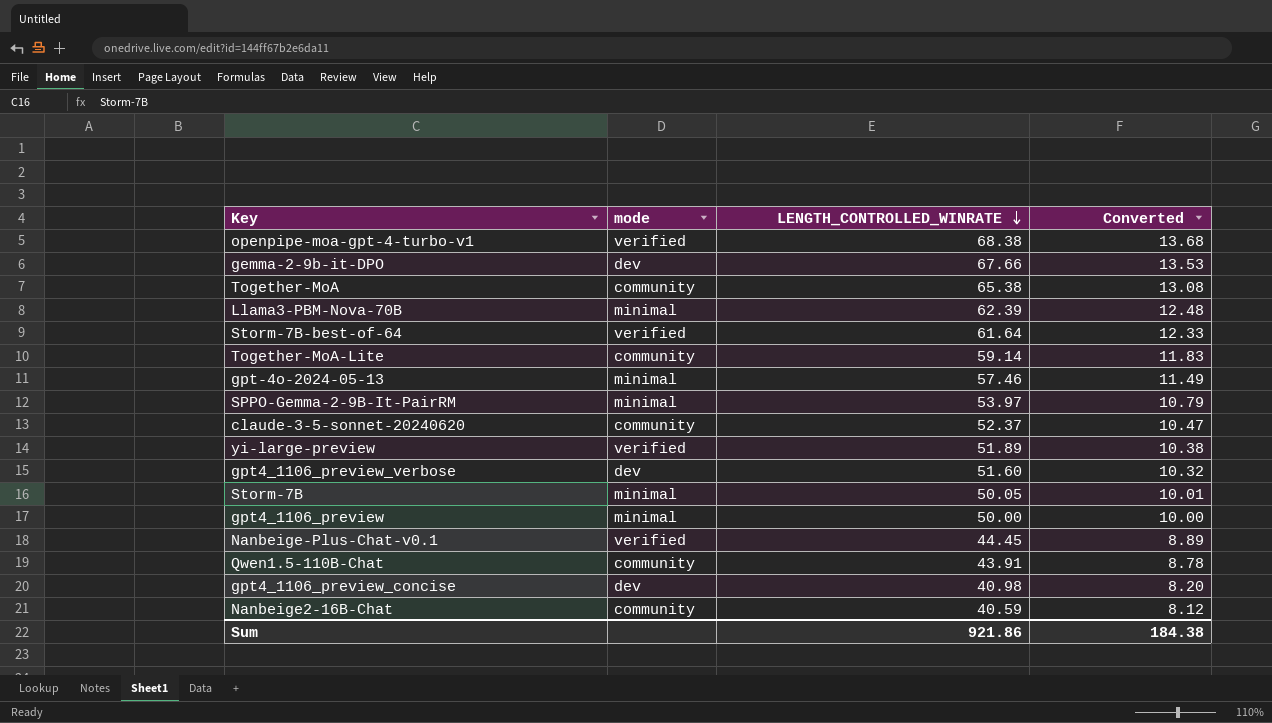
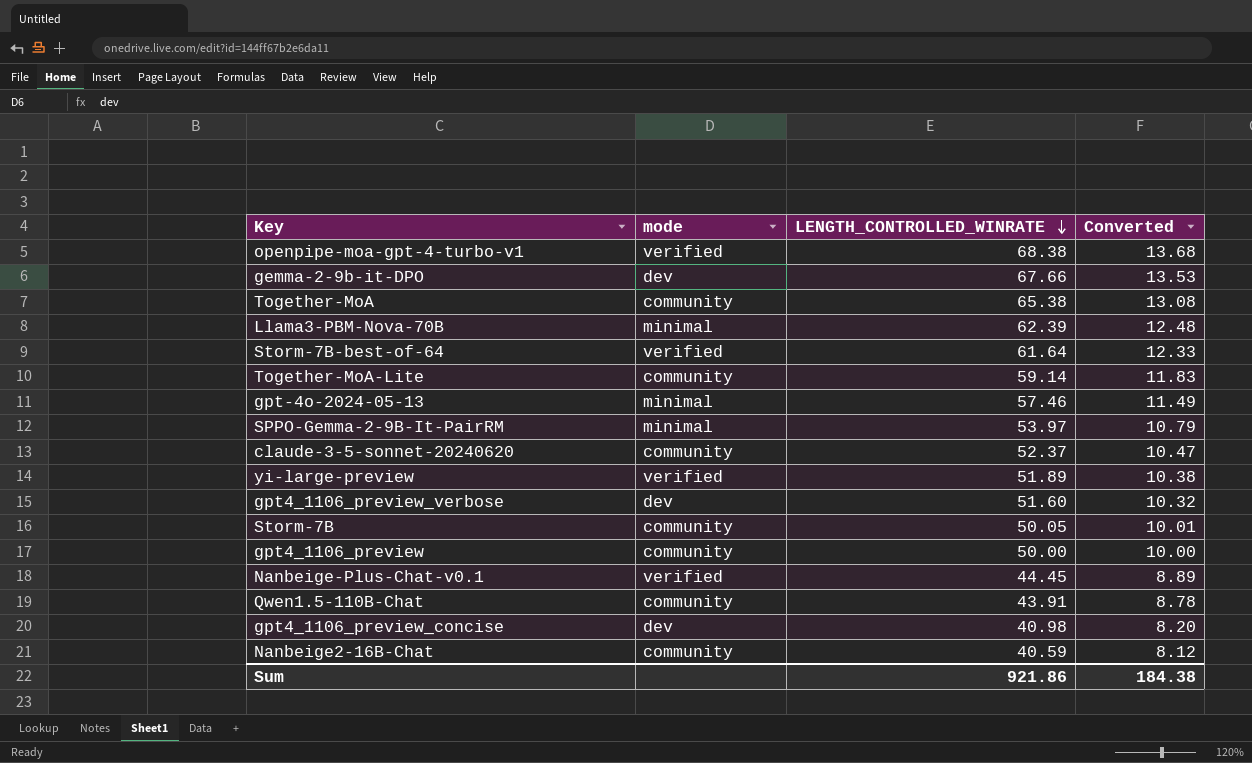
Storm-7B | mode: minimal -> community
gpt4_1106_preview | mode: minimal -> community

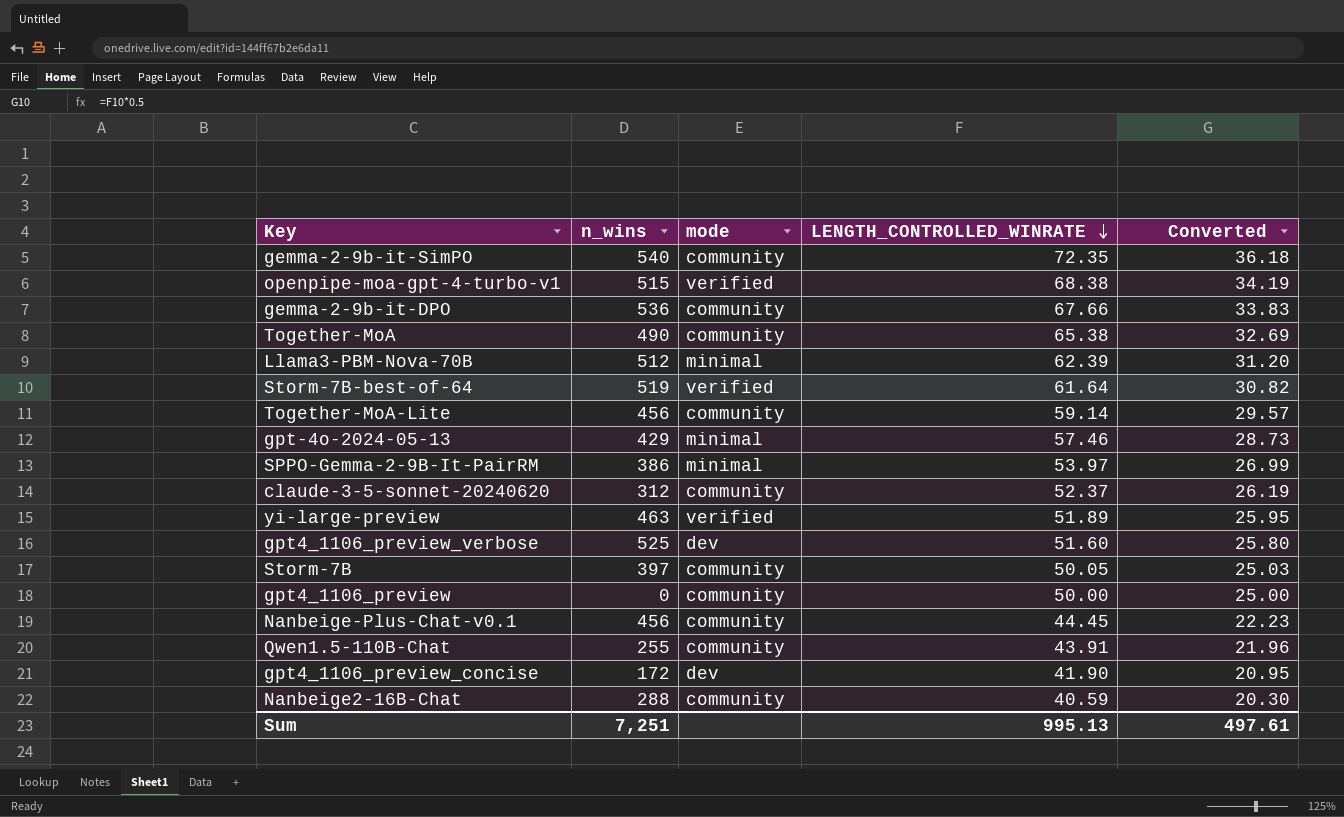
column n_wins | position: none -> 2
column Converted | formula: [LENGTH_CONTROLLED_WINRATE] * 0.2 -> [LENGTH_CONTROLLED_WINRATE] * 0.5
row gemma-2-9b-it-SimPO: none -> 540 | community | 72.35 | 36.18
gemma-2-9b-it-DPO | mode: dev -> community
Nanbeige-Plus-Chat-v0.1 | mode: verified -> community
gpt4_1106_preview_concise | LENGTH_CONTROLLED_WINRATE: 40.98 -> 41.90
Sum | LENGTH_CONTROLLED_WINRATE: 921.86 -> 995.13
Sum | Converted: 184.38 -> 497.61

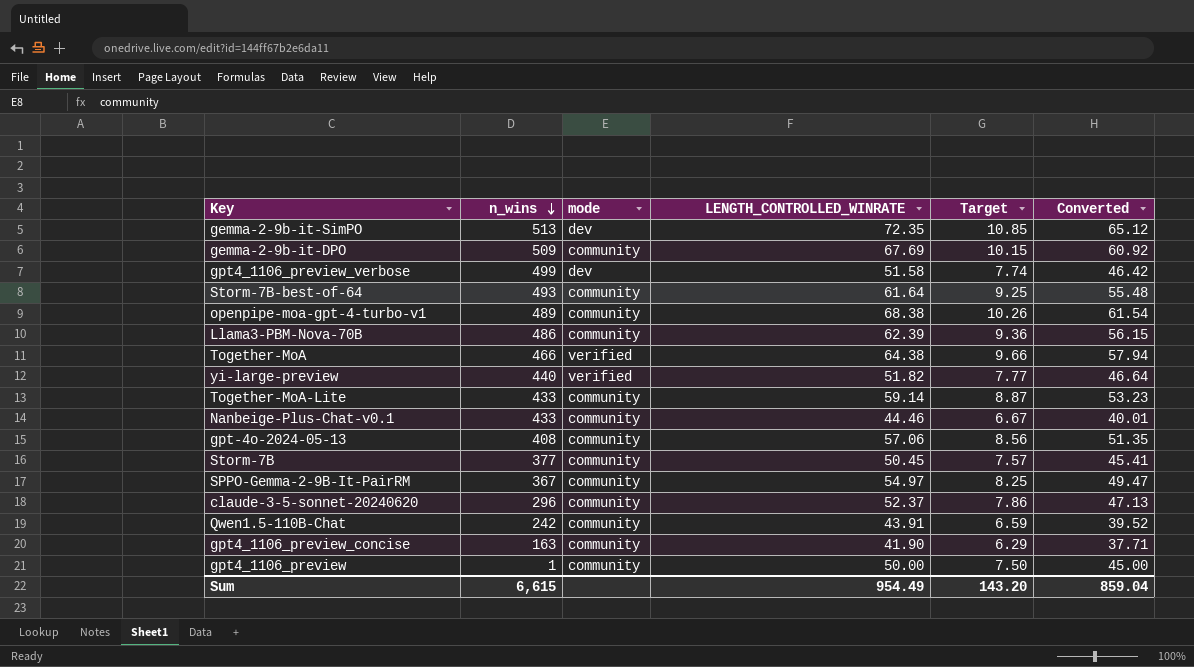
row order: LENGTH_CONTROLLED_WINRATE descending -> n_wins descending
column Target | formula: none -> [LENGTH_CONTROLLED_WINRATE] * 0.15
column Converted | formula: [LENGTH_CONTROLLED_WINRATE] * 0.5 -> [LENGTH_CONTROLLED_WINRATE] * 0.9
row Nanbeige2-16B-Chat: 288 | community | 40.59 | 20.30 -> none
gemma-2-9b-it-SimPO | n_wins: 540 -> 513
gemma-2-9b-it-SimPO | mode: community -> dev
gemma-2-9b-it-DPO | n_wins: 536 -> 509
gemma-2-9b-it-DPO | LENGTH_CONTROLLED_WINRATE: 67.66 -> 67.69
gpt4_1106_preview_verbose | n_wins: 525 -> 499
gpt4_1106_preview_verbose | LENGTH_CONTROLLED_WINRATE: 51.60 -> 51.58
Storm-7B-best-of-64 | n_wins: 519 -> 493
Storm-7B-best-of-64 | mode: verified -> community
openpipe-moa-gpt-4-turbo-v1 | n_wins: 515 -> 489
openpipe-moa-gpt-4-turbo-v1 | mode: verified -> community
Llama3-PBM-Nova-70B | n_wins: 512 -> 486
Llama3-PBM-Nova-70B | mode: minimal -> community
Together-MoA | n_wins: 490 -> 466
Together-MoA | mode: community -> verified
Together-MoA | LENGTH_CONTROLLED_WINRATE: 65.38 -> 64.38
yi-large-preview | n_wins: 463 -> 440
yi-large-preview | LENGTH_CONTROLLED_WINRATE: 51.89 -> 51.82
Together-MoA-Lite | n_wins: 456 -> 433
Nanbeige-Plus-Chat-v0.1 | n_wins: 456 -> 433
Nanbeige-Plus-Chat-v0.1 | LENGTH_CONTROLLED_WINRATE: 44.45 -> 44.46
gpt-4o-2024-05-13 | n_wins: 429 -> 408
gpt-4o-2024-05-13 | mode: minimal -> community
gpt-4o-2024-05-13 | LENGTH_CONTROLLED_WINRATE: 57.46 -> 57.06
Storm-7B | n_wins: 397 -> 377
Storm-7B | LENGTH_CONTROLLED_WINRATE: 50.05 -> 50.45
SPPO-Gemma-2-9B-It-PairRM | n_wins: 386 -> 367
SPPO-Gemma-2-9B-It-PairRM | mode: minimal -> community
SPPO-Gemma-2-9B-It-PairRM | LENGTH_CONTROLLED_WINRATE: 53.97 -> 54.97
claude-3-5-sonnet-20240620 | n_wins: 312 -> 296
Qwen1.5-110B-Chat | n_wins: 255 -> 242
gpt4_1106_preview_concise | n_wins: 172 -> 163
gpt4_1106_preview_concise | mode: dev -> community
gpt4_1106_preview | n_wins: 0 -> 1
Sum | n_wins: 7,251 -> 6,615
Sum | LENGTH_CONTROLLED_WINRATE: 995.13 -> 954.49
Sum | Converted: 497.61 -> 859.04

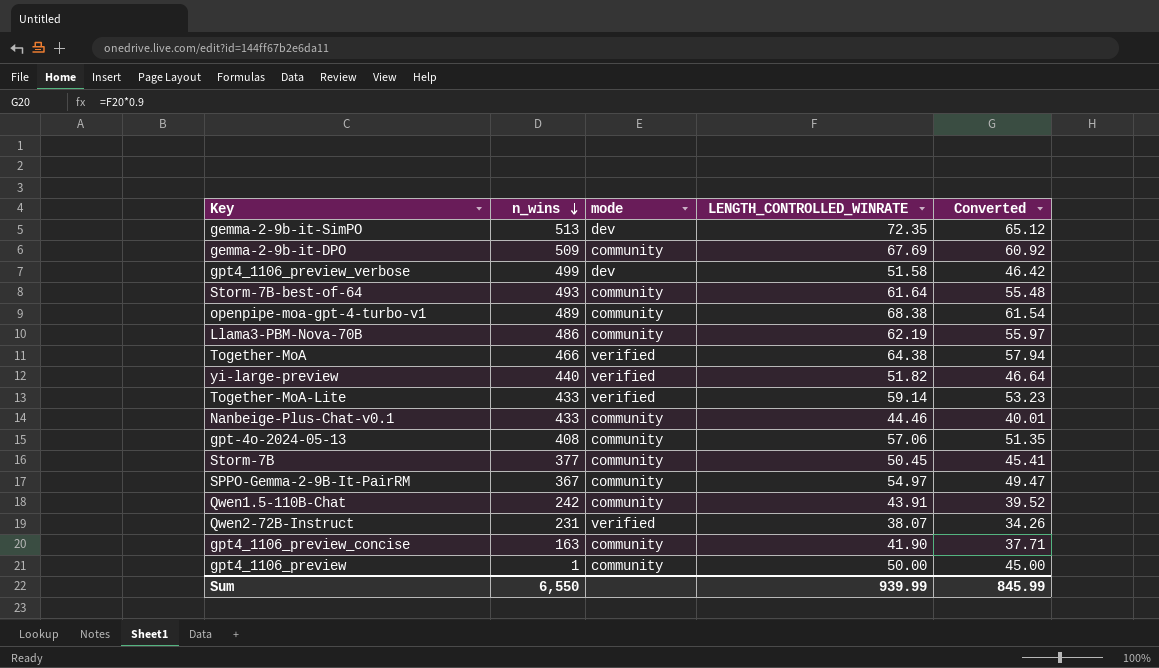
column Target | formula: [LENGTH_CONTROLLED_WINRATE] * 0.15 -> none
row claude-3-5-sonnet-20240620: 296 | community | 52.37 | 7.86 | 47.13 -> none
Llama3-PBM-Nova-70B | LENGTH_CONTROLLED_WINRATE: 62.39 -> 62.19
Llama3-PBM-Nova-70B | Converted: 56.15 -> 55.97
Together-MoA-Lite | mode: community -> verified
row Qwen2-72B-Instruct: none -> 231 | verified | 38.07 | 34.26
Sum | n_wins: 6,615 -> 6,550
Sum | LENGTH_CONTROLLED_WINRATE: 954.49 -> 939.99
Sum | Converted: 859.04 -> 845.99

